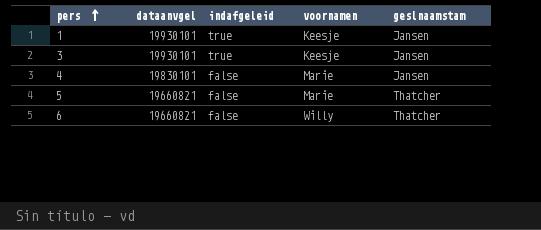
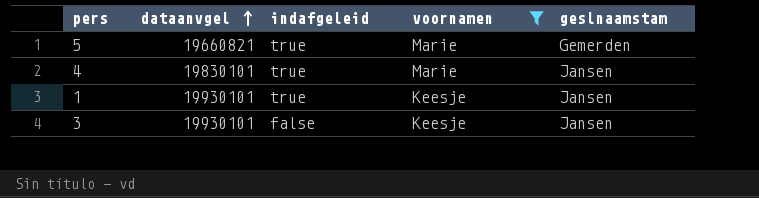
filter: none -> voornamen != Willy
row order: pers ascending -> dataanvgel ascending
5 | indafgeleid: false -> true
5 | geslnaamstam: Thatcher -> Gemerden
4 | indafgeleid: false -> true
3 | indafgeleid: true -> false

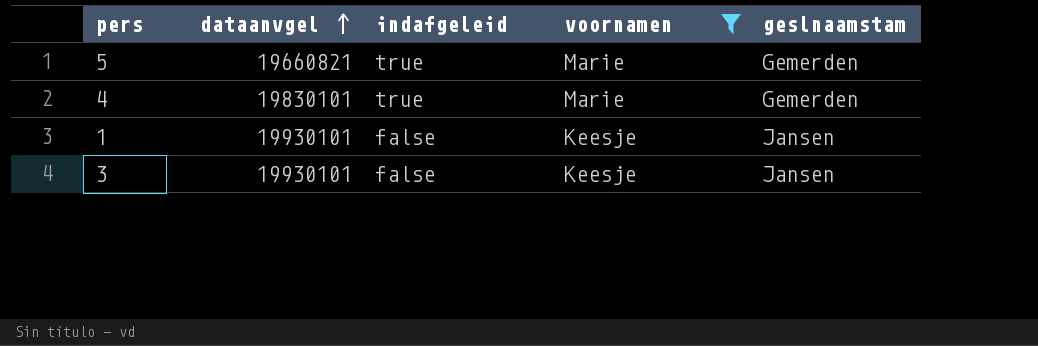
4 | geslnaamstam: Jansen -> Gemerden
1 | indafgeleid: true -> false

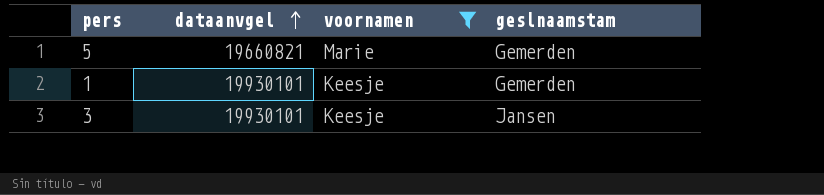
column indafgeleid | position: 3 -> none
row 4: 19830101 | true | Marie | Gemerden -> none
1 | geslnaamstam: Jansen -> Gemerden

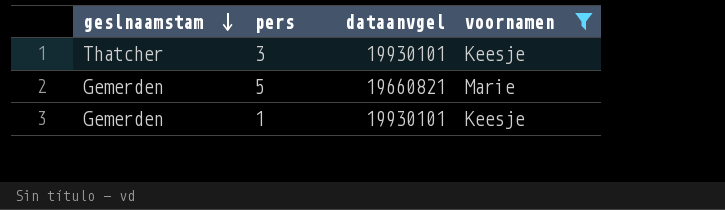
row order: dataanvgel ascending -> geslnaamstam descending
column geslnaamstam | position: 4 -> 1
3 | geslnaamstam: Jansen -> Thatcher

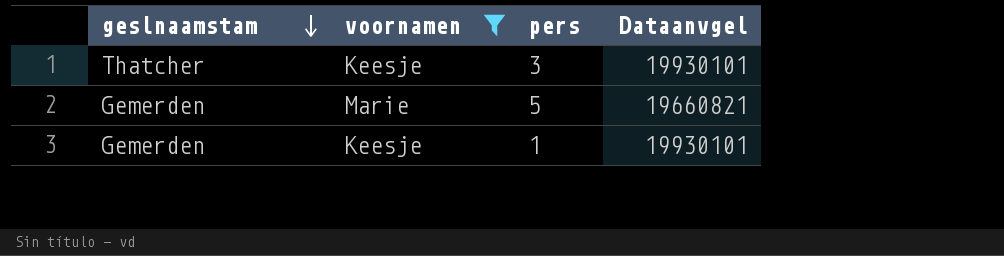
column voornamen | position: 4 -> 2
column name: dataanvgel -> Dataanvgel

